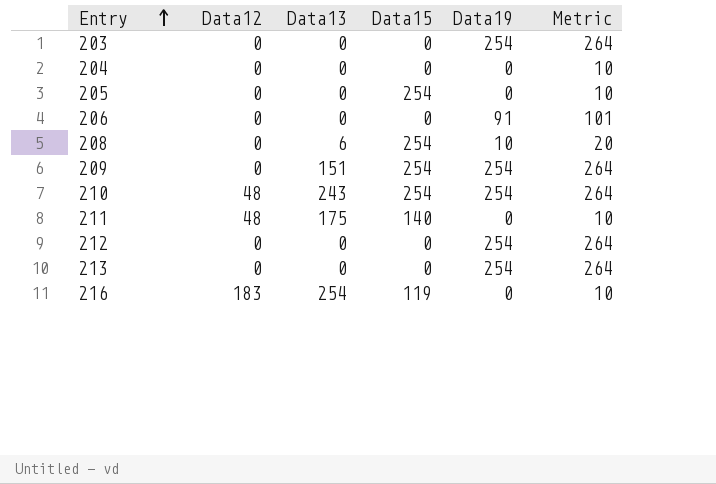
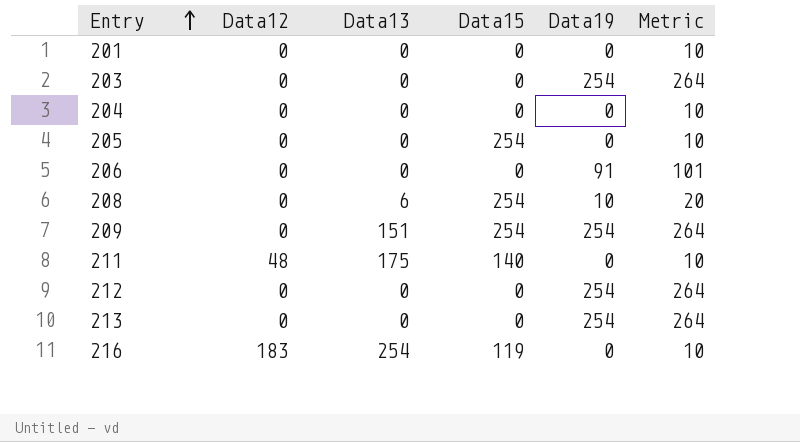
row 210: 48 | 243 | 254 | 254 | 264 -> none
row 201: none -> 0 | 0 | 0 | 0 | 10

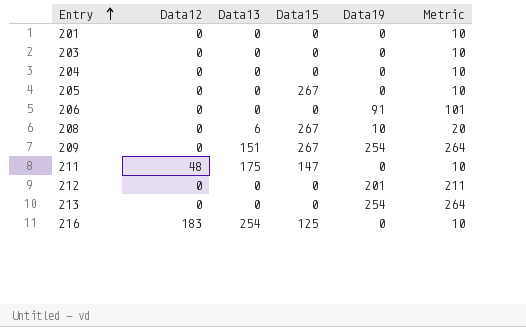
203 | Data19: 254 -> 0
203 | Metric: 264 -> 10
205 | Data15: 254 -> 267
208 | Data15: 254 -> 267
209 | Data15: 254 -> 267
211 | Data15: 140 -> 147
212 | Data19: 254 -> 201
212 | Metric: 264 -> 211
216 | Data15: 119 -> 125

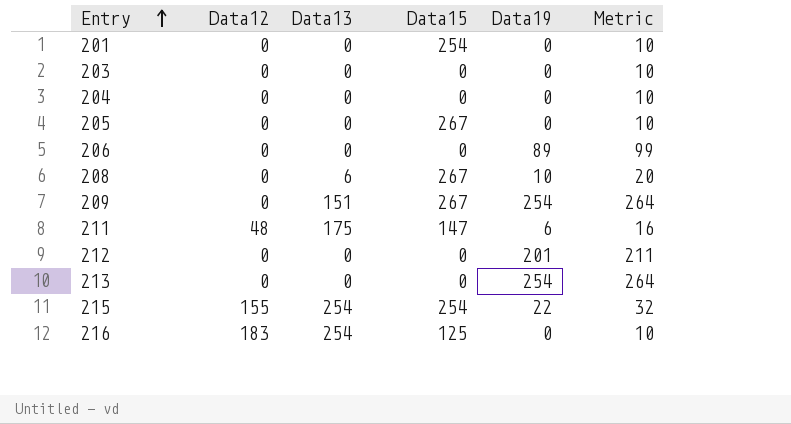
201 | Data15: 0 -> 254
206 | Data19: 91 -> 89
206 | Metric: 101 -> 99
211 | Data19: 0 -> 6
211 | Metric: 10 -> 16
row 215: none -> 155 | 254 | 254 | 22 | 32

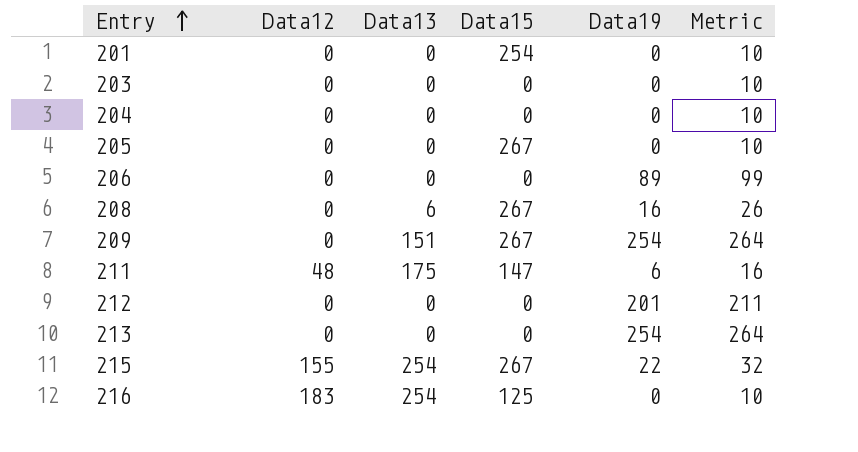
208 | Data19: 10 -> 16
208 | Metric: 20 -> 26
215 | Data15: 254 -> 267

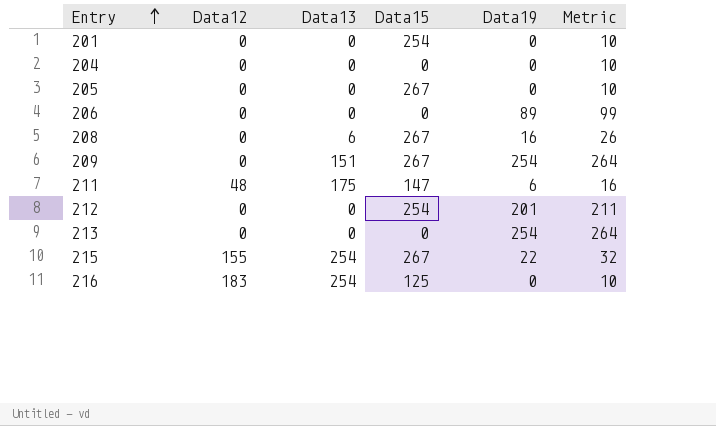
row 203: 0 | 0 | 0 | 0 | 10 -> none
212 | Data15: 0 -> 254

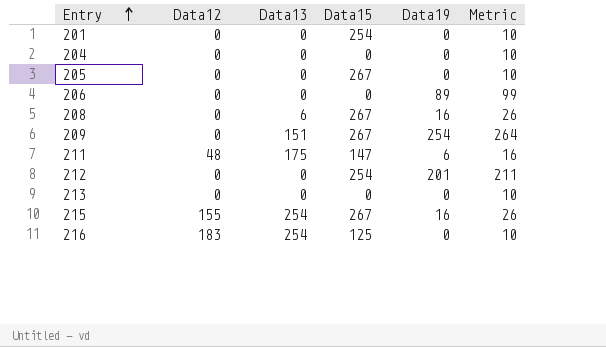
213 | Data19: 254 -> 0
213 | Metric: 264 -> 10
215 | Data19: 22 -> 16
215 | Metric: 32 -> 26

